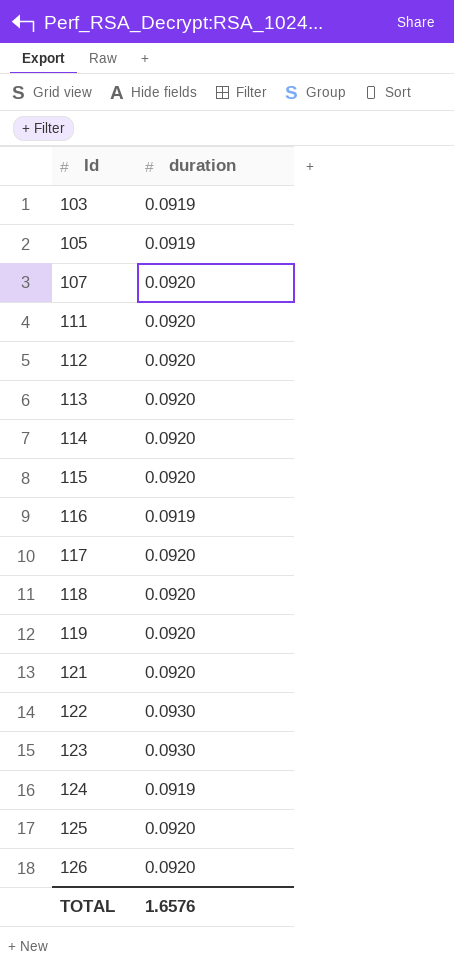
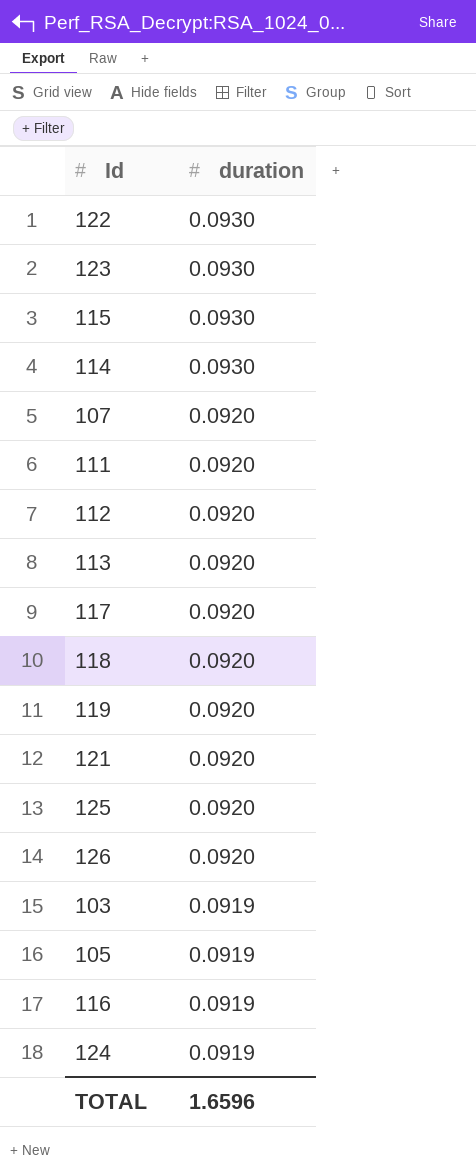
row order: Id ascending -> duration descending
115 | duration: 0.0920 -> 0.0930
114 | duration: 0.0920 -> 0.0930
TOTAL | duration: 1.6576 -> 1.6596

